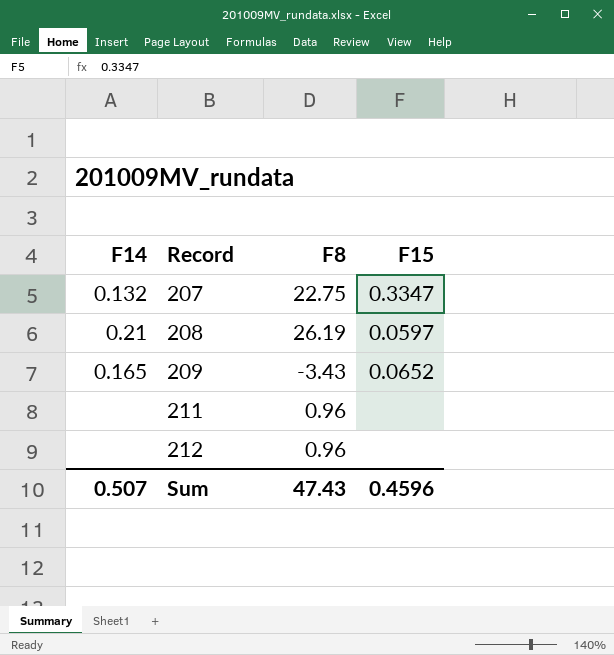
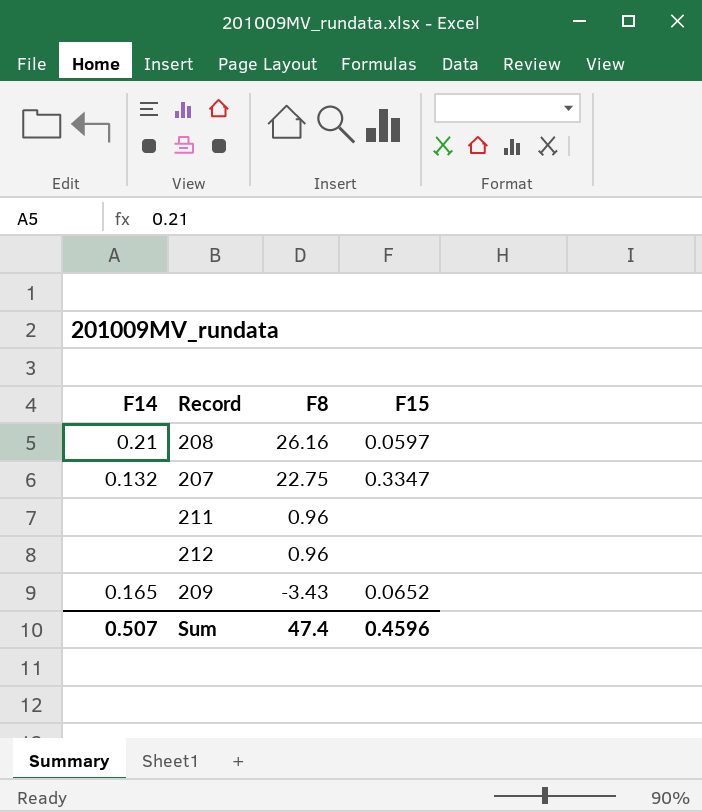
row order: Record ascending -> F8 descending
208 | F8: 26.19 -> 26.16
Sum | F8: 47.43 -> 47.4

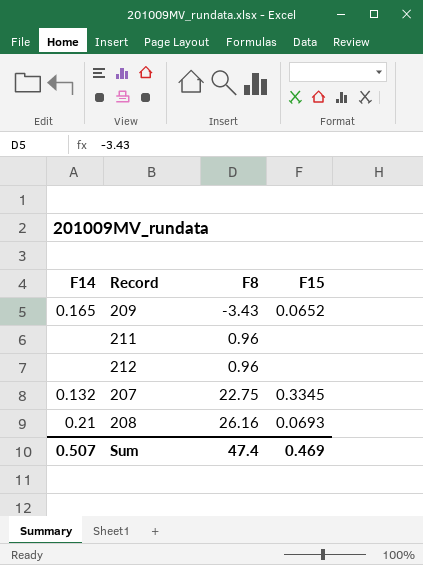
row order: F8 descending -> F8 ascending
207 | F15: 0.3347 -> 0.3345
208 | F15: 0.0597 -> 0.0693
Sum | F15: 0.4596 -> 0.469

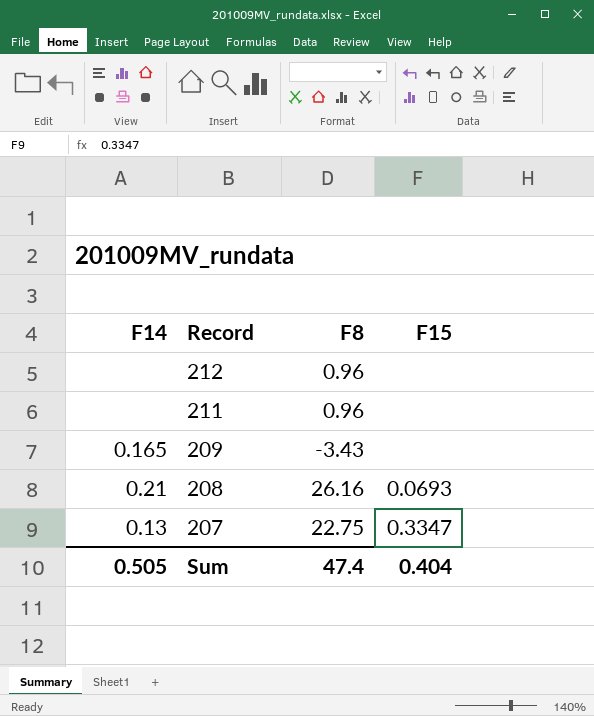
row order: F8 ascending -> Record descending
209 | F15: 0.0652 -> none
207 | F14: 0.132 -> 0.13
207 | F15: 0.3345 -> 0.3347
Sum | F14: 0.507 -> 0.505
Sum | F15: 0.469 -> 0.404

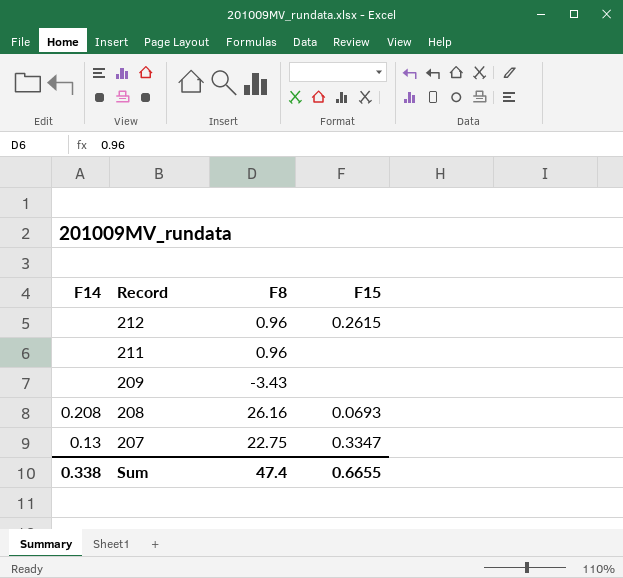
212 | F15: none -> 0.2615
209 | F14: 0.165 -> none
208 | F14: 0.21 -> 0.208
Sum | F14: 0.505 -> 0.338
Sum | F15: 0.404 -> 0.6655

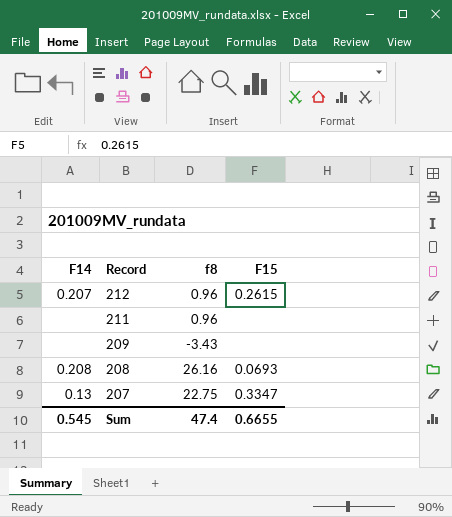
column name: F8 -> f8
212 | F14: none -> 0.207
Sum | F14: 0.338 -> 0.545

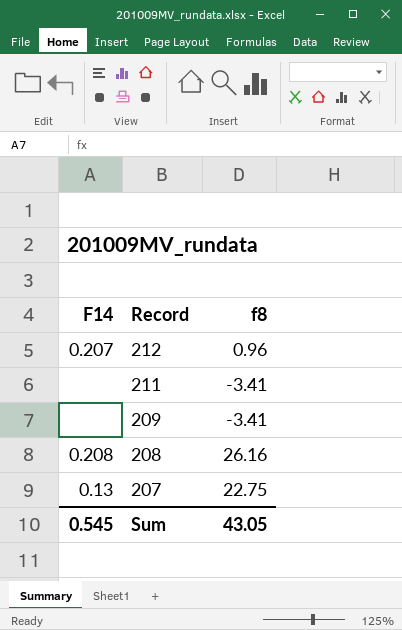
column F15 | position: 4 -> none
211 | f8: 0.96 -> -3.41
209 | f8: -3.43 -> -3.41
Sum | f8: 47.4 -> 43.05

